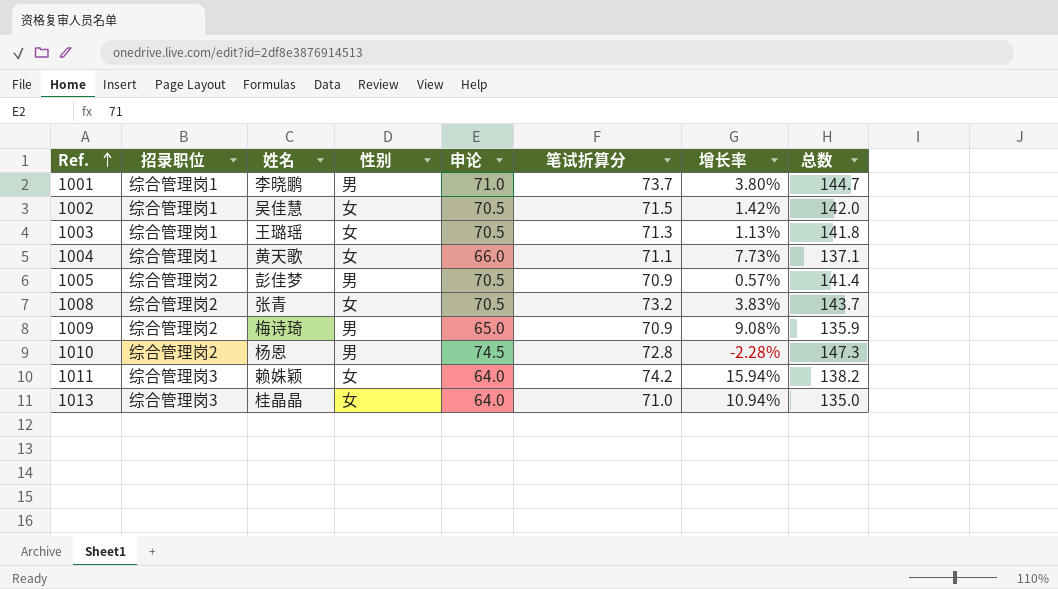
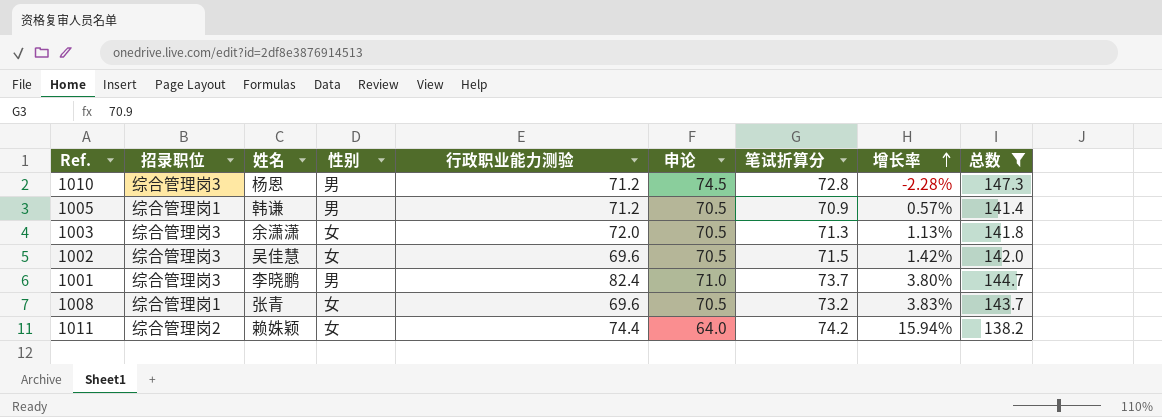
filter: none -> 总数 >= 138.2
row order: Ref. ascending -> 增长率 ascending
column 行政职业能力测验 | position: none -> 5
1010 | 招录职位: 综合管理岗2 -> 综合管理岗3
1005 | 招录职位: 综合管理岗2 -> 综合管理岗1
1005 | 姓名: 彭佳梦 -> 韩谦
1003 | 招录职位: 综合管理岗1 -> 综合管理岗3
1003 | 姓名: 王璐瑶 -> 余潇潇
1002 | 招录职位: 综合管理岗1 -> 综合管理岗3
1001 | 招录职位: 综合管理岗1 -> 综合管理岗3
1008 | 招录职位: 综合管理岗2 -> 综合管理岗1
1011 | 招录职位: 综合管理岗3 -> 综合管理岗2

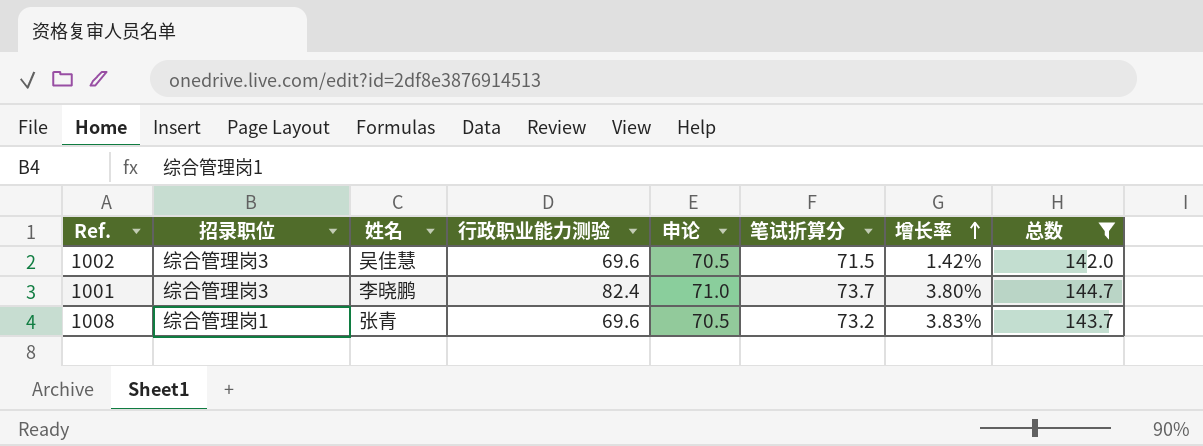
column 性别 | position: 4 -> none
row 1010: 综合管理岗3 | 杨恩 | 男 | 71.2 | 74.5 | 72.8 | -2.28% | 147.3 -> none
row 1005: 综合管理岗1 | 韩谦 | 男 | 71.2 | 70.5 | 70.9 | 0.57% | 141.4 -> none
row 1003: 综合管理岗3 | 余潇潇 | 女 | 72.0 | 70.5 | 71.3 | 1.13% | 141.8 -> none
row 1011: 综合管理岗2 | 赖姝颖 | 女 | 74.4 | 64.0 | 74.2 | 15.94% | 138.2 -> none

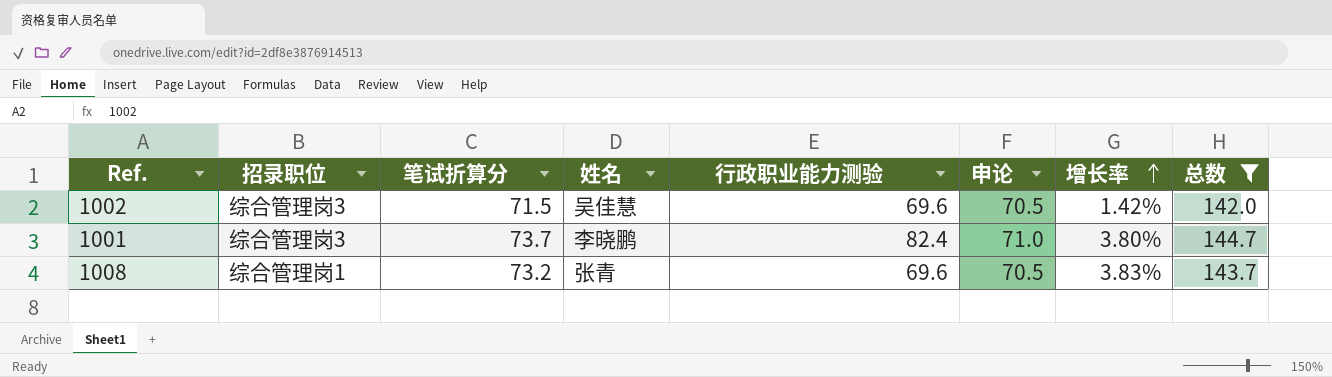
column 笔试折算分 | position: 6 -> 3

